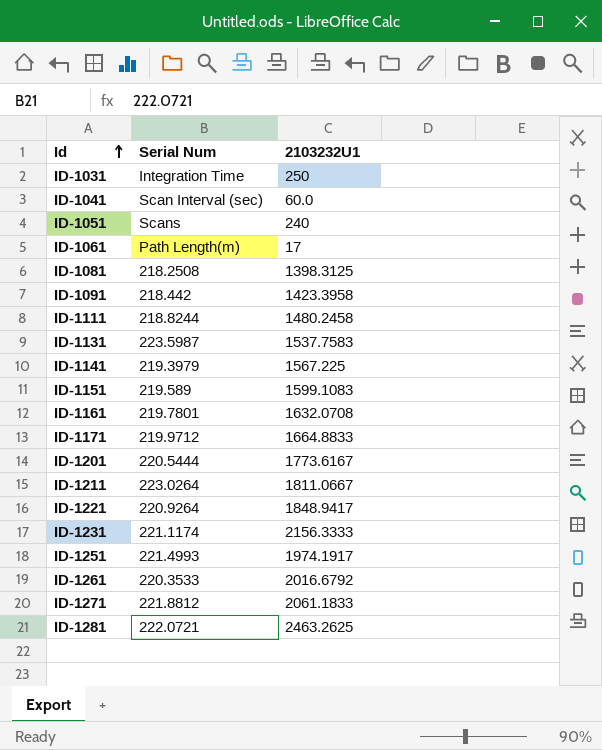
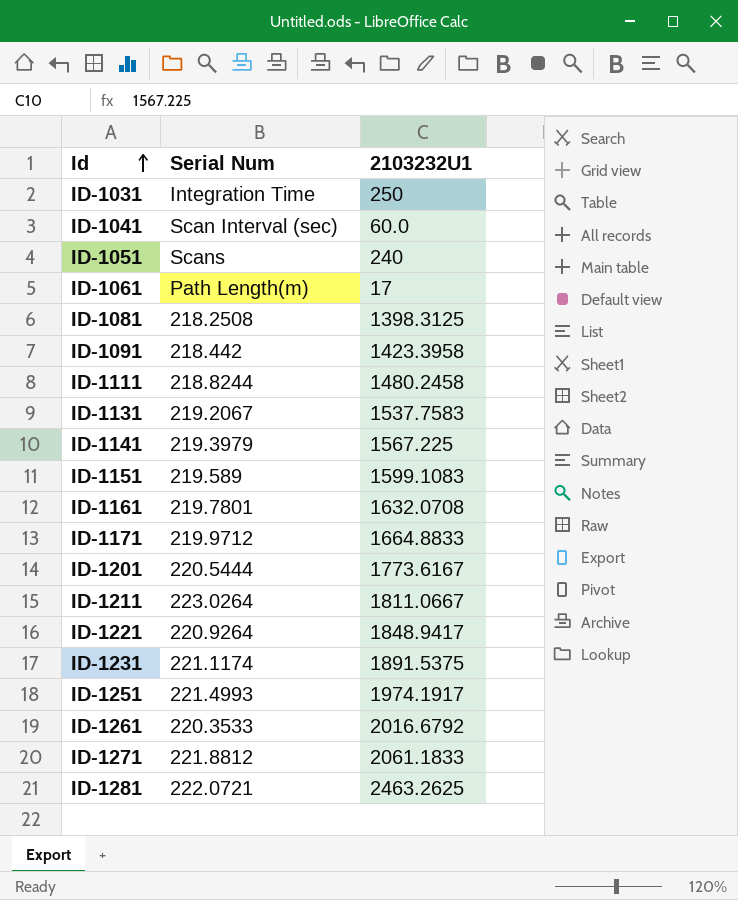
ID-1131 | Serial Num: 223.5987 -> 219.2067
ID-1231 | 2103232U1: 2156.3333 -> 1891.5375

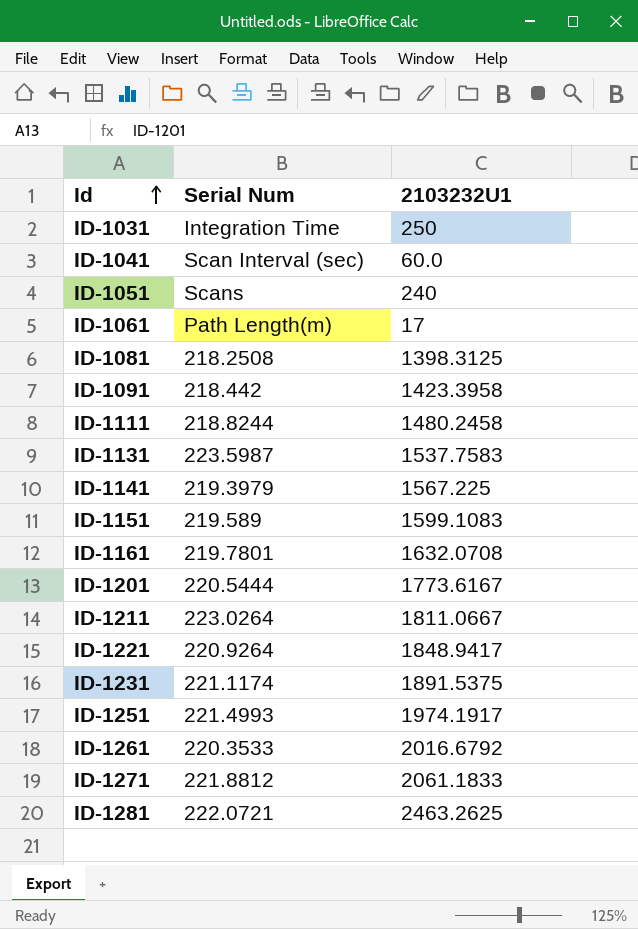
row ID-1171: 219.9712 | 1664.8833 -> none
ID-1131 | Serial Num: 219.2067 -> 223.5987

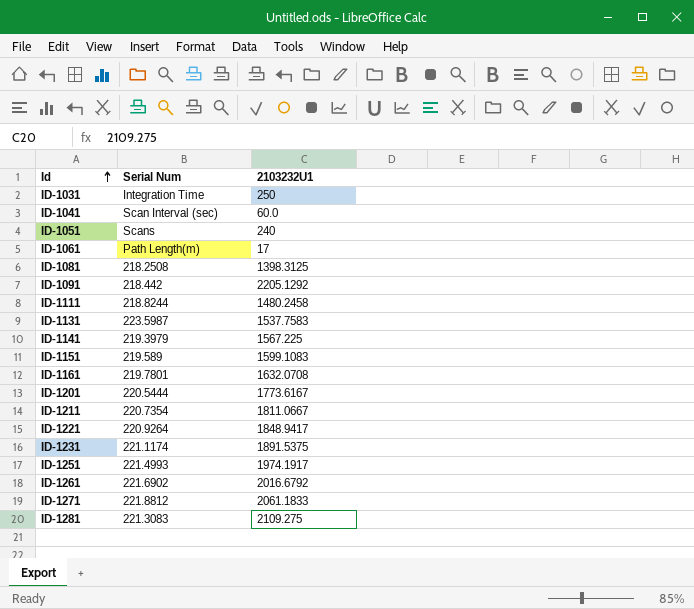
ID-1091 | 2103232U1: 1423.3958 -> 2205.1292
ID-1211 | Serial Num: 223.0264 -> 220.7354
ID-1261 | Serial Num: 220.3533 -> 221.6902
ID-1281 | Serial Num: 222.0721 -> 221.3083
ID-1281 | 2103232U1: 2463.2625 -> 2109.275

